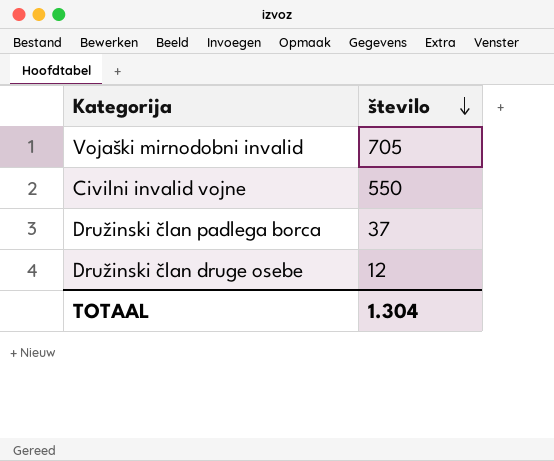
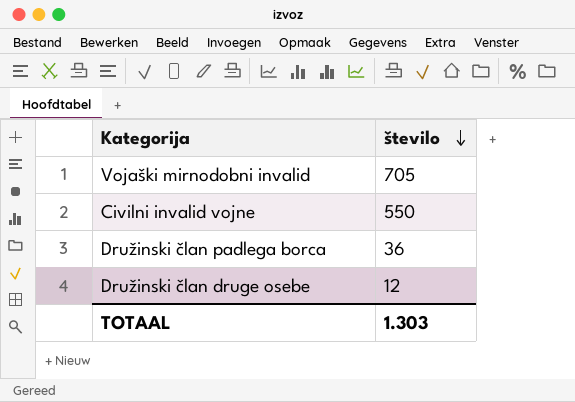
Družinski član padlega borca | število: 37 -> 36
TOTAAL | število: 1.304 -> 1.303

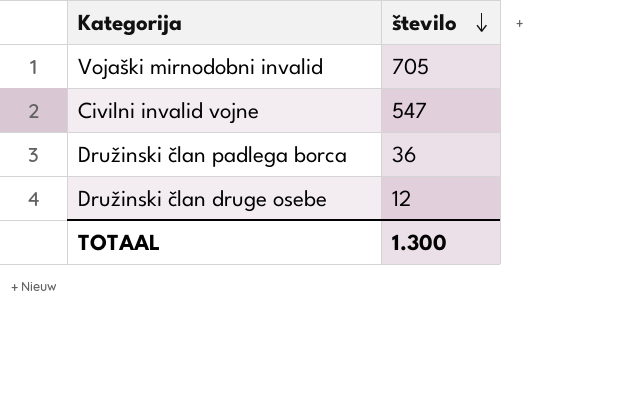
Civilni invalid vojne | število: 550 -> 547
TOTAAL | število: 1.303 -> 1.300

